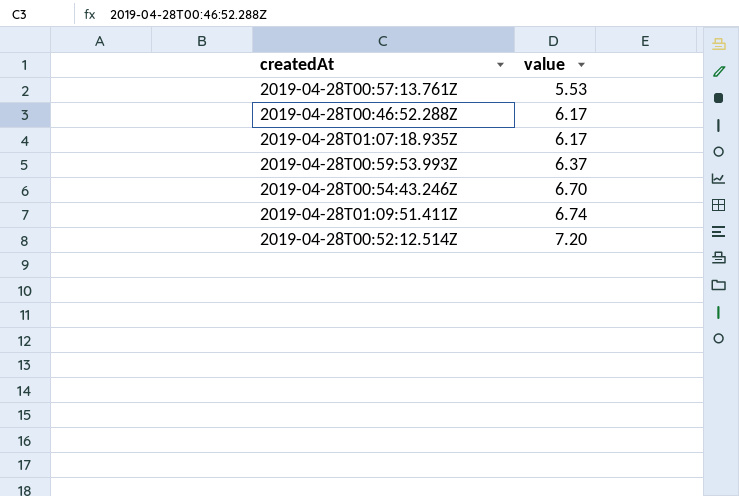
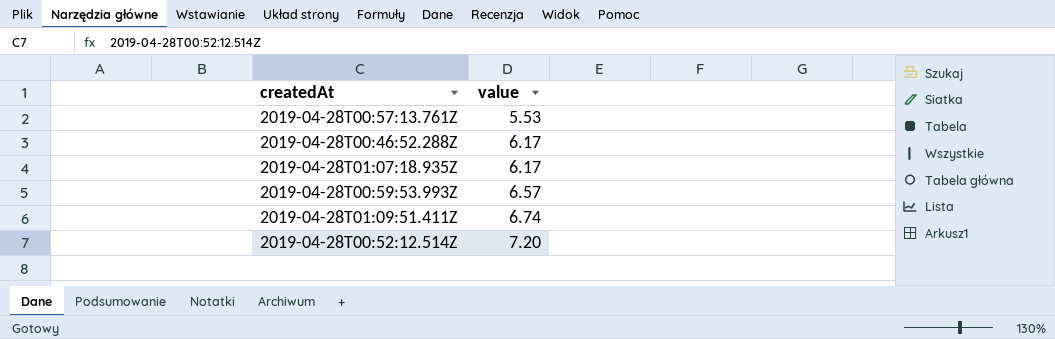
row 2019-04-28T00:54:43.246Z: 6.70 -> none
2019-04-28T00:59:53.993Z | value: 6.37 -> 6.57

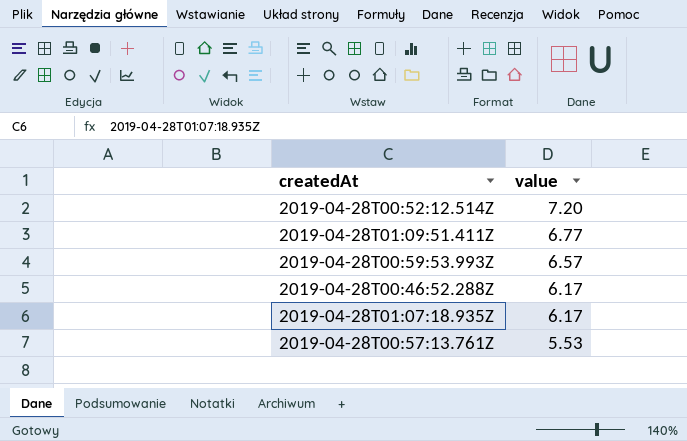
row order: value ascending -> value descending
2019-04-28T01:09:51.411Z | value: 6.74 -> 6.77

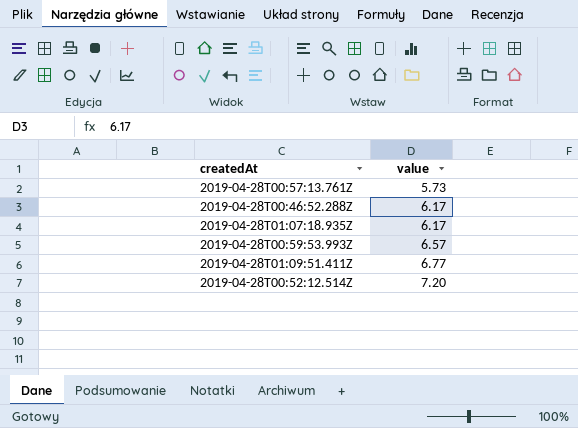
row order: value descending -> value ascending
2019-04-28T00:57:13.761Z | value: 5.53 -> 5.73

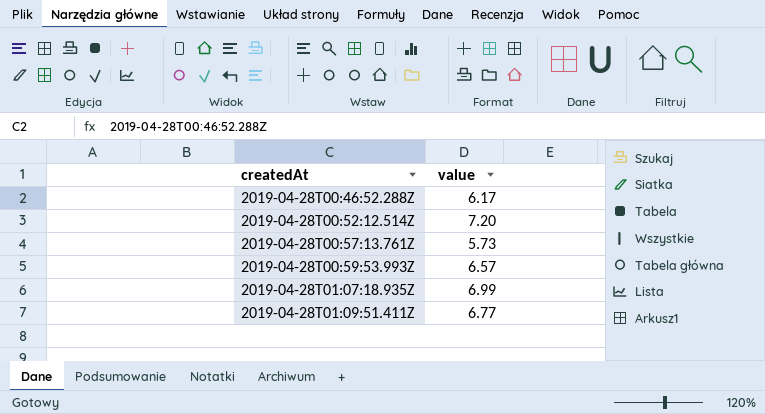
row order: value ascending -> createdAt ascending
2019-04-28T01:07:18.935Z | value: 6.17 -> 6.99

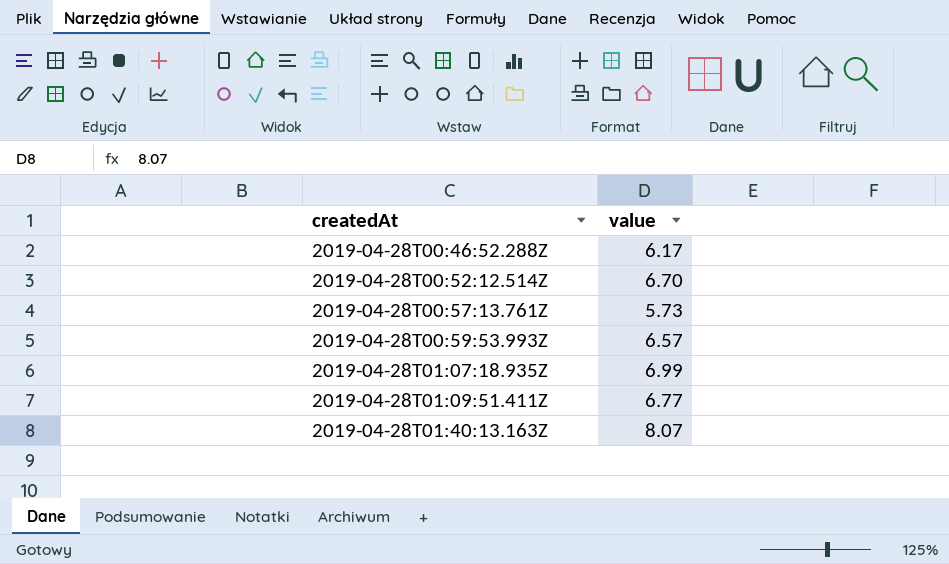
2019-04-28T00:52:12.514Z | value: 7.20 -> 6.70
row 2019-04-28T01:40:13.163Z: none -> 8.07

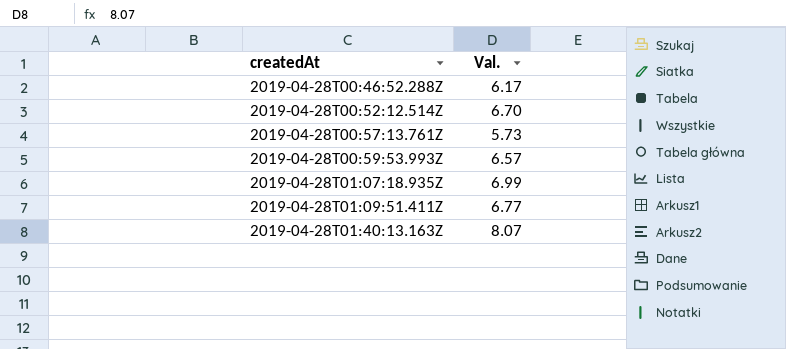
column name: value -> Val.

